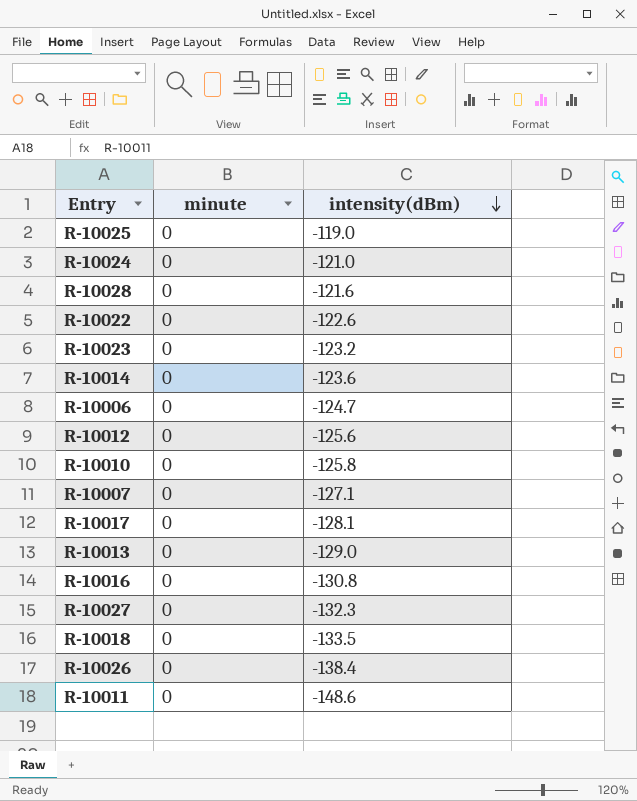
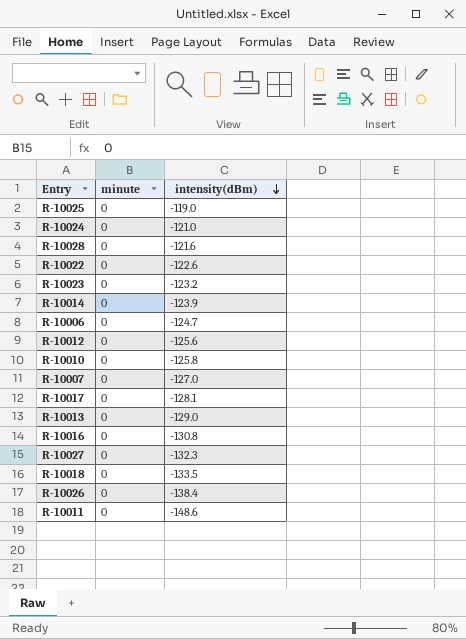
R-10014 | intensity(dBm): -123.6 -> -123.9
R-10007 | intensity(dBm): -127.1 -> -127.0

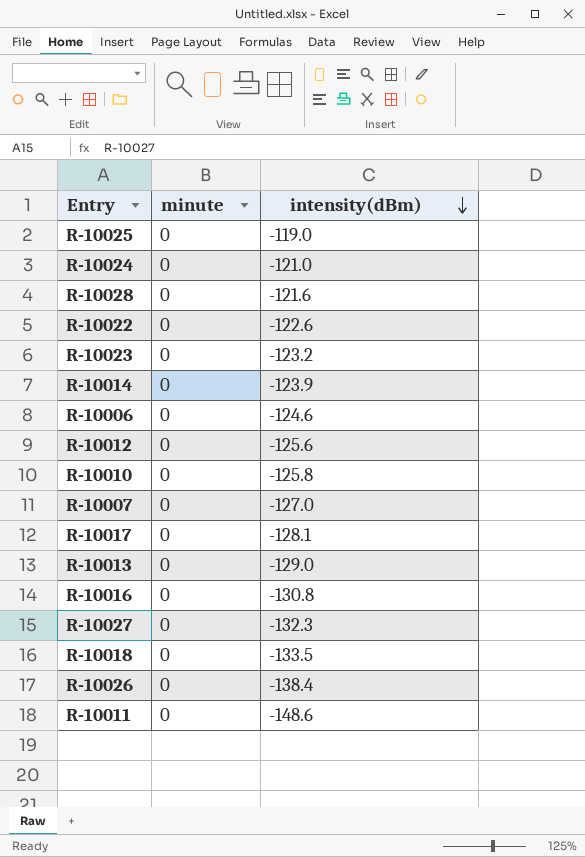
R-10006 | intensity(dBm): -124.7 -> -124.6

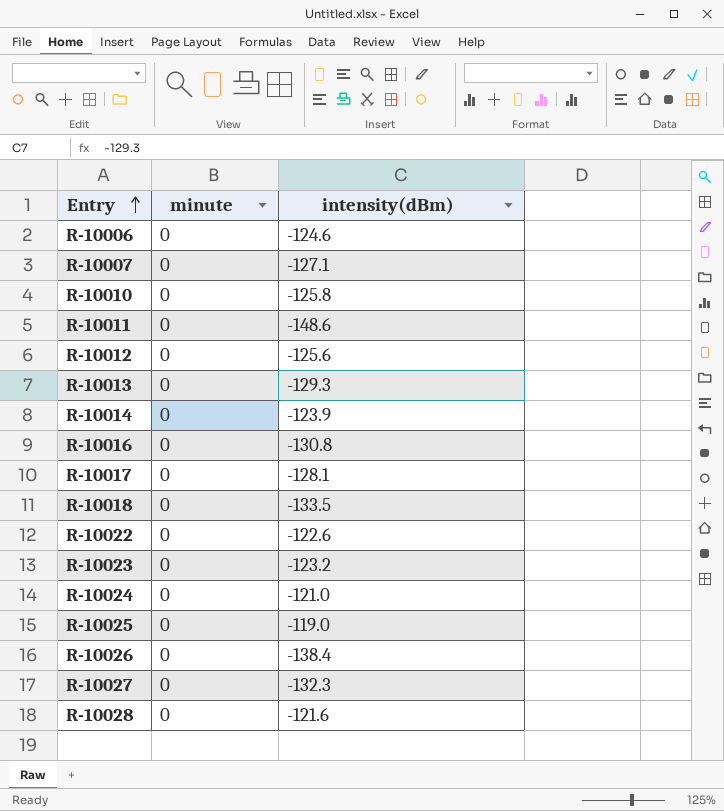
row order: intensity(dBm) descending -> Entry ascending
R-10007 | intensity(dBm): -127.0 -> -127.1
R-10013 | intensity(dBm): -129.0 -> -129.3

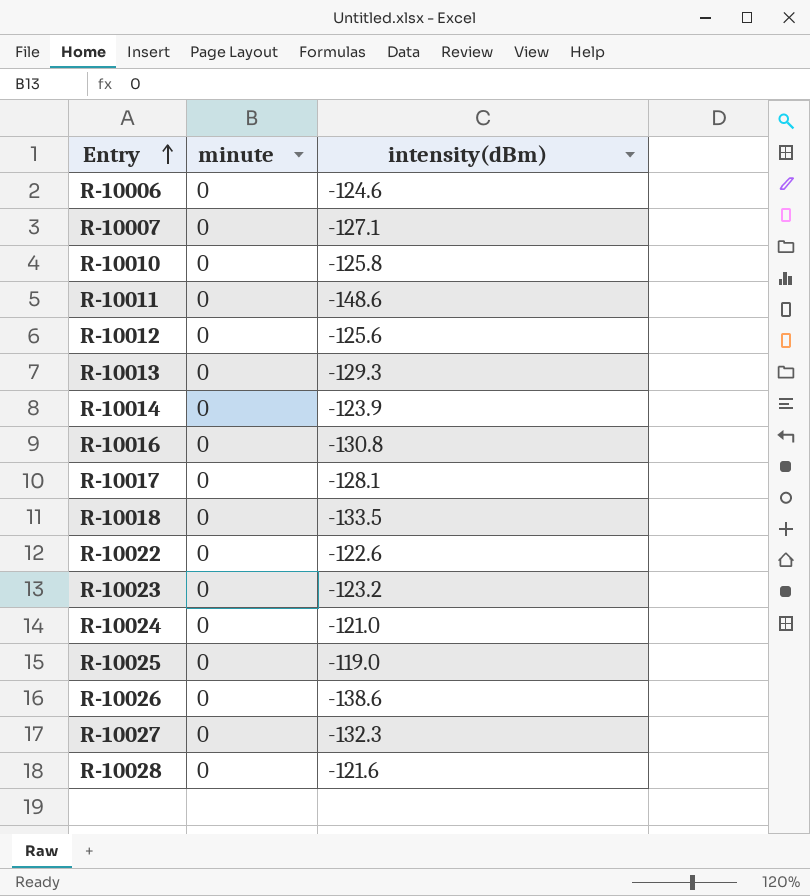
R-10026 | intensity(dBm): -138.4 -> -138.6

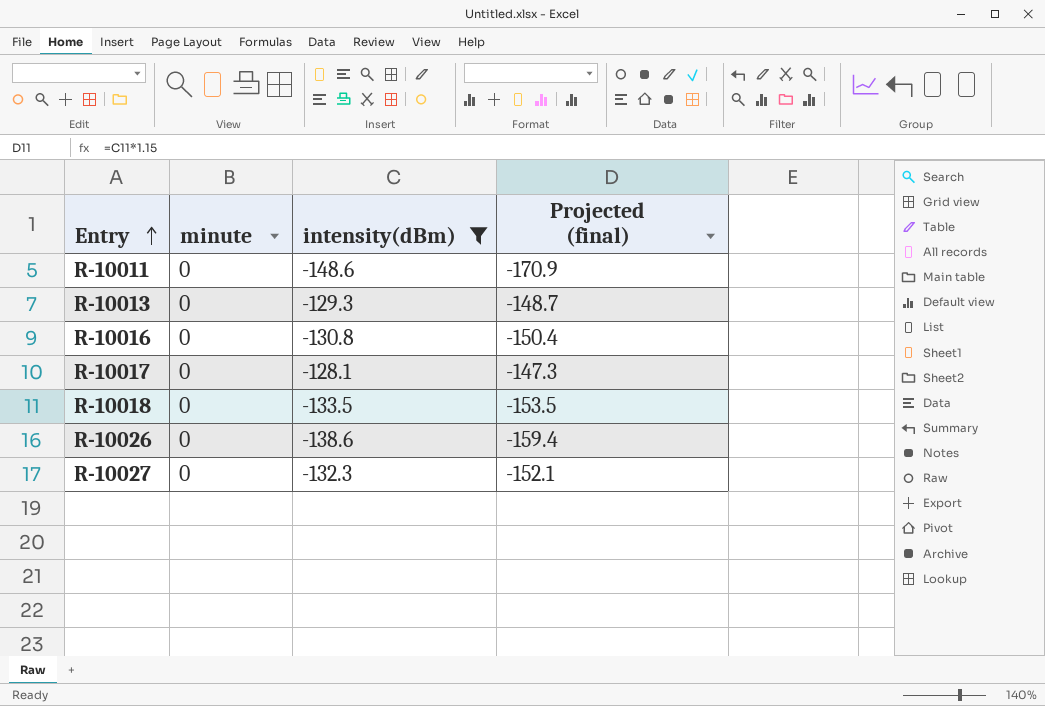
filter: none -> intensity(dBm) <= -128.1
column Projected (final) | formula: none -> [intensity(dBm)] * 1.15

